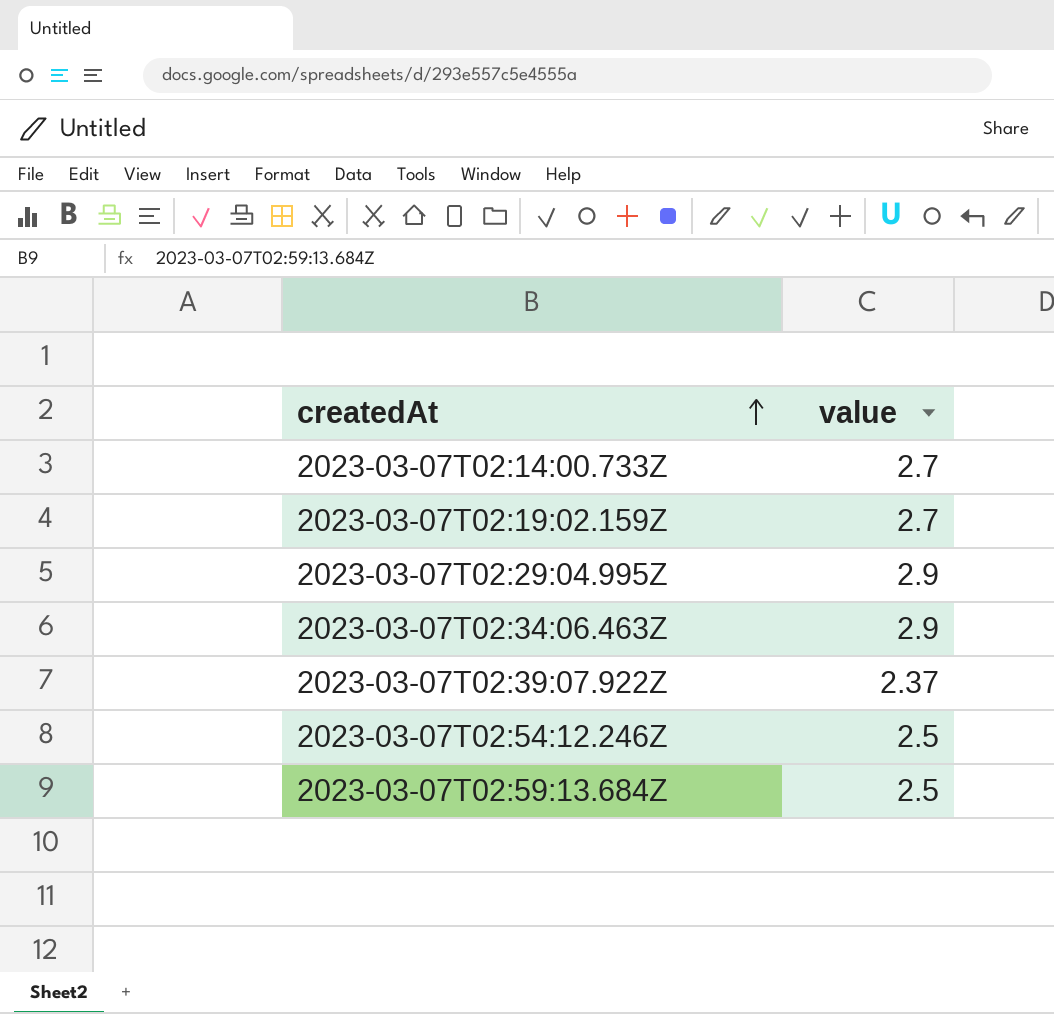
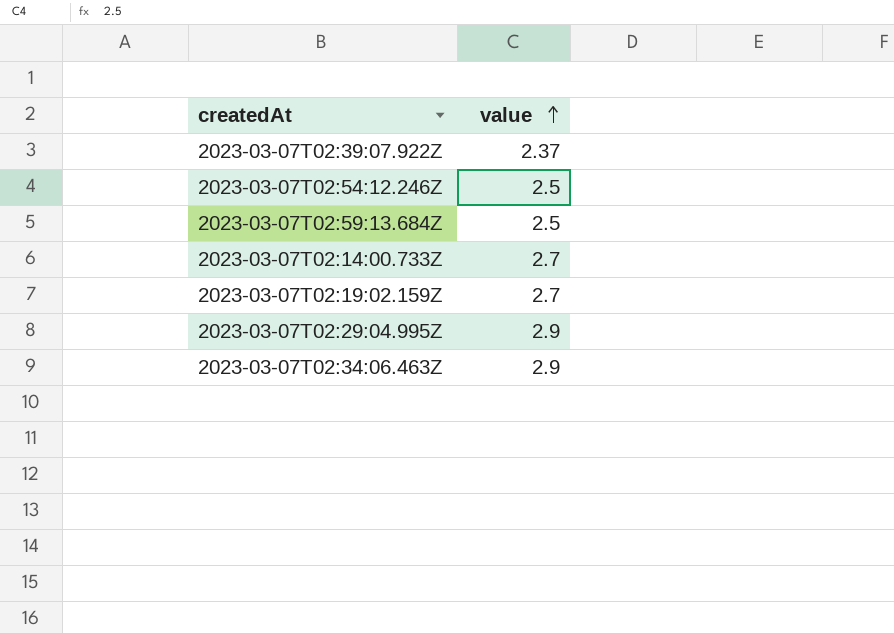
row order: createdAt ascending -> value ascending

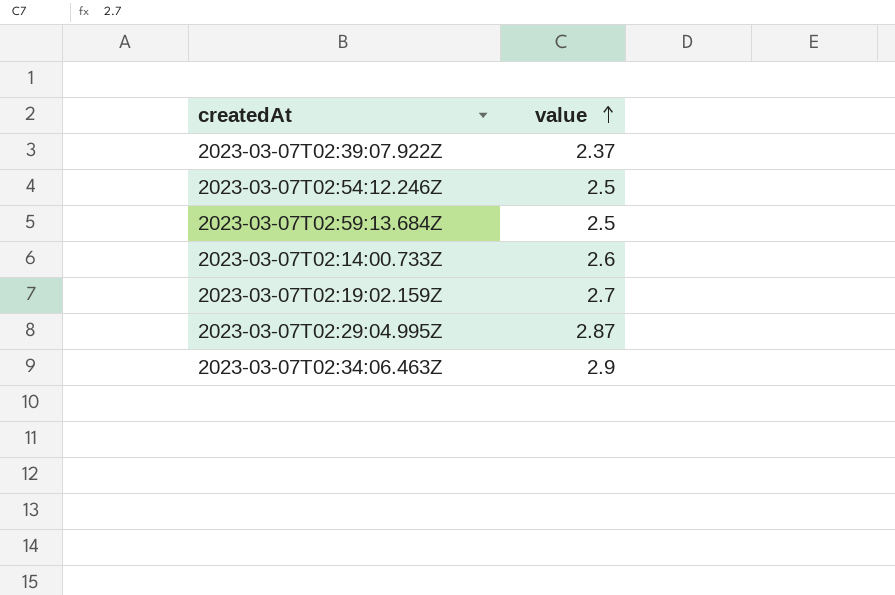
2023-03-07T02:14:00.733Z | value: 2.7 -> 2.6
2023-03-07T02:29:04.995Z | value: 2.9 -> 2.87

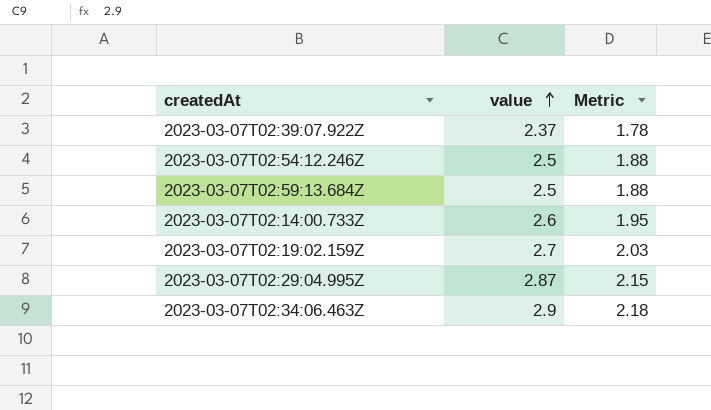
column Metric | formula: none -> [value] * 0.75

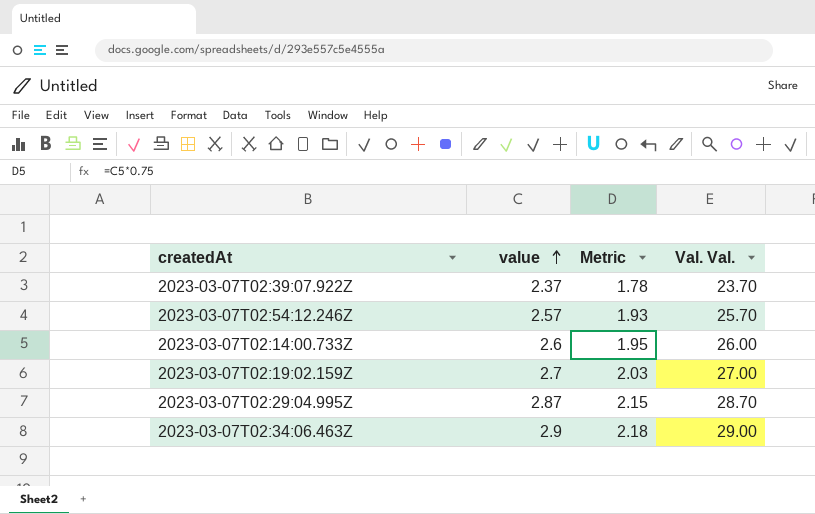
column Val. Val. | formula: none -> [value] * 10
row 2023-03-07T02:59:13.684Z: 2.5 | 1.88 -> none
2023-03-07T02:54:12.246Z | value: 2.5 -> 2.57
2023-03-07T02:54:12.246Z | Metric: 1.88 -> 1.93

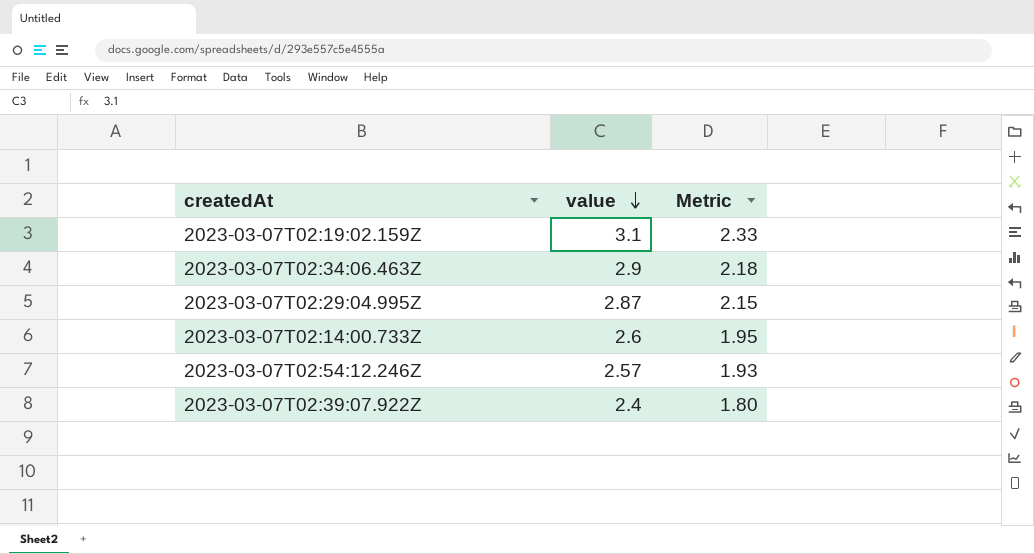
row order: value ascending -> value descending
column Val. Val. | formula: [value] * 10 -> none
2023-03-07T02:19:02.159Z | value: 2.7 -> 3.1
2023-03-07T02:19:02.159Z | Metric: 2.03 -> 2.33
2023-03-07T02:39:07.922Z | value: 2.37 -> 2.4
2023-03-07T02:39:07.922Z | Metric: 1.78 -> 1.80

